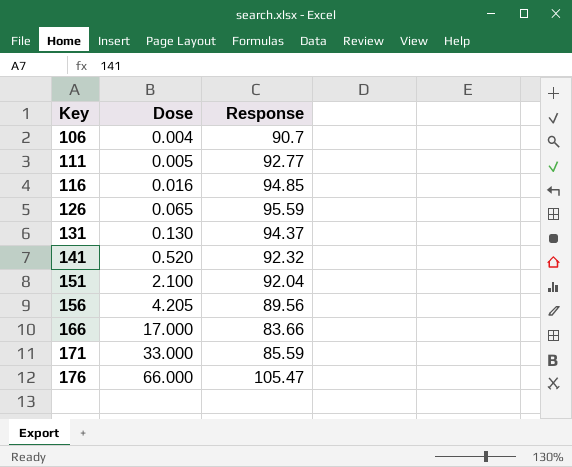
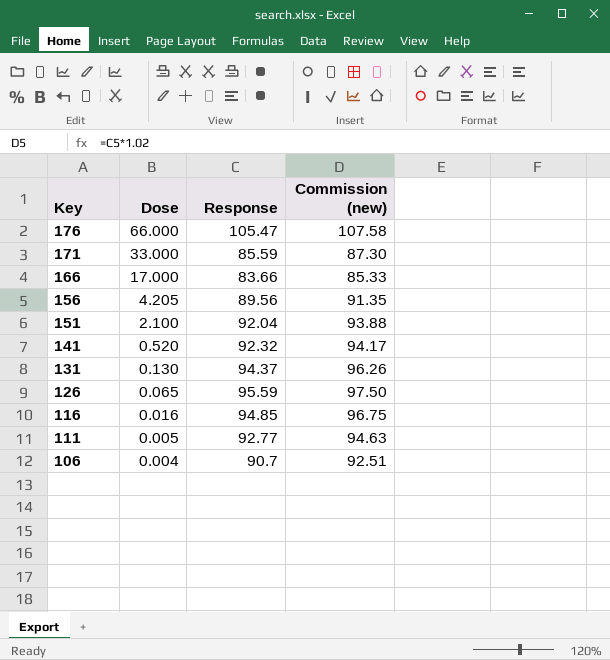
row order: Key ascending -> Key descending
column Commission (new) | formula: none -> [Response] * 1.02

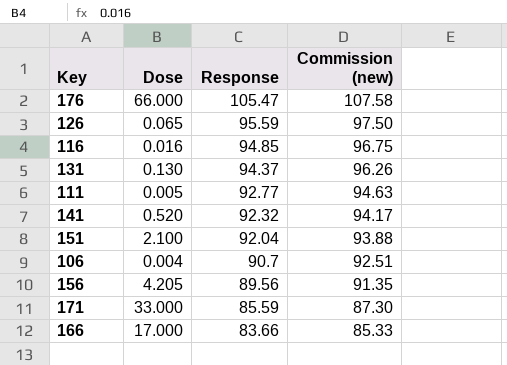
row order: Key descending -> Response descending

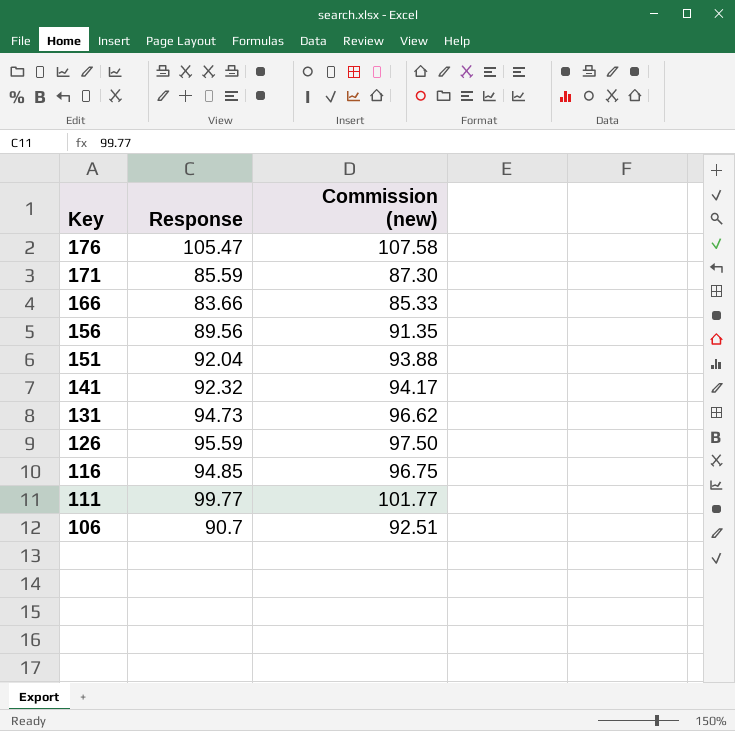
row order: Response descending -> Key descending
column Dose | position: 2 -> none
131 | Response: 94.37 -> 94.73
131 | Commission (new): 96.26 -> 96.62
111 | Response: 92.77 -> 99.77
111 | Commission (new): 94.63 -> 101.77

